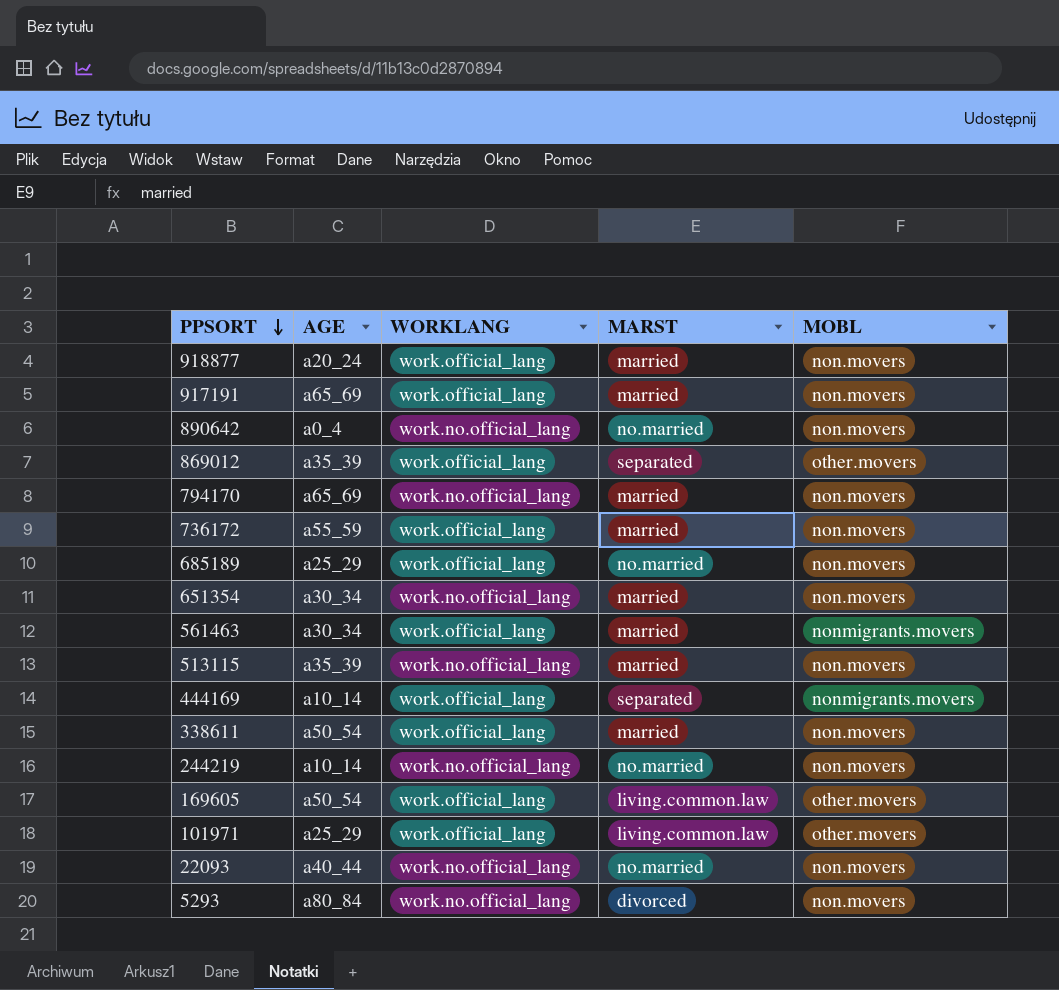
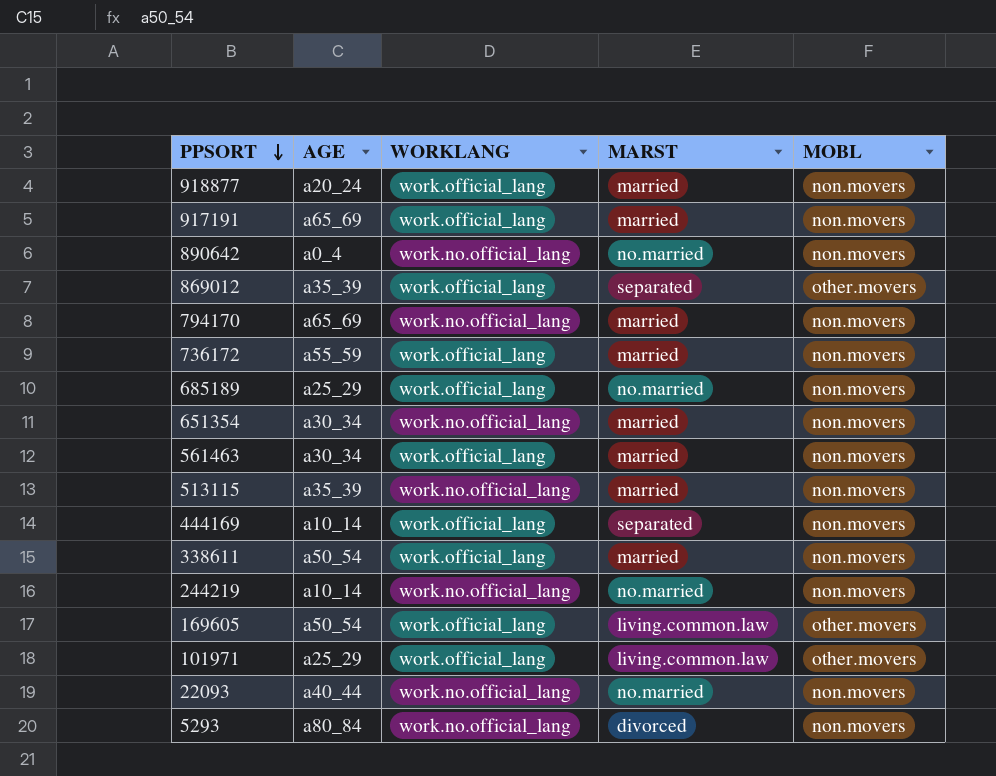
561463 | MOBL: nonmigrants.movers -> non.movers
444169 | MOBL: nonmigrants.movers -> non.movers

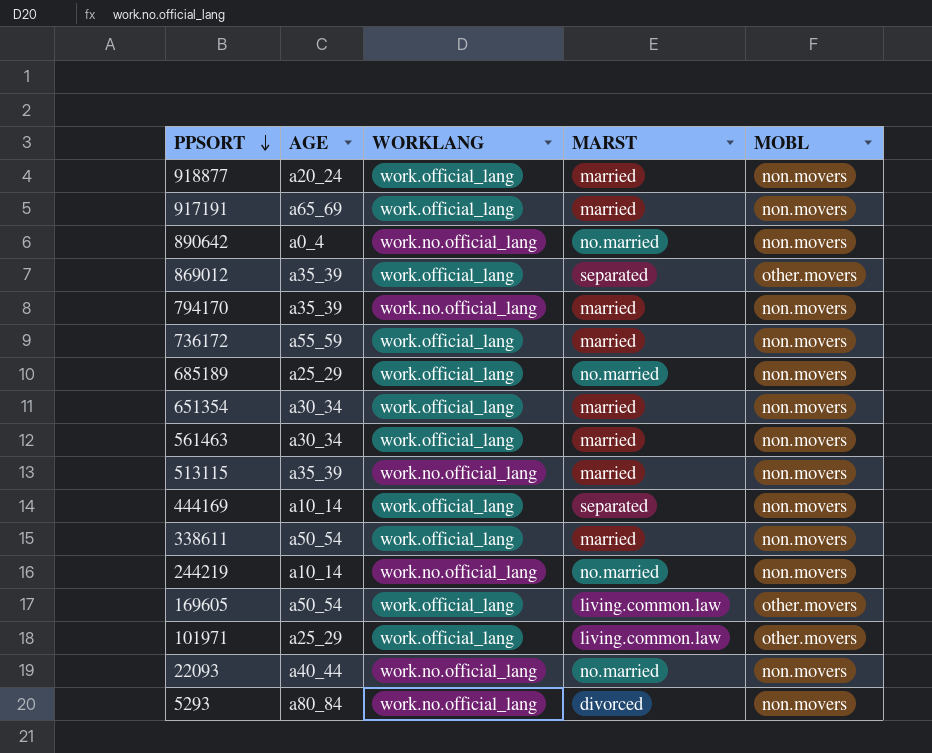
794170 | AGE: a65_69 -> a35_39
651354 | WORKLANG: work.no.official_lang -> work.official_lang

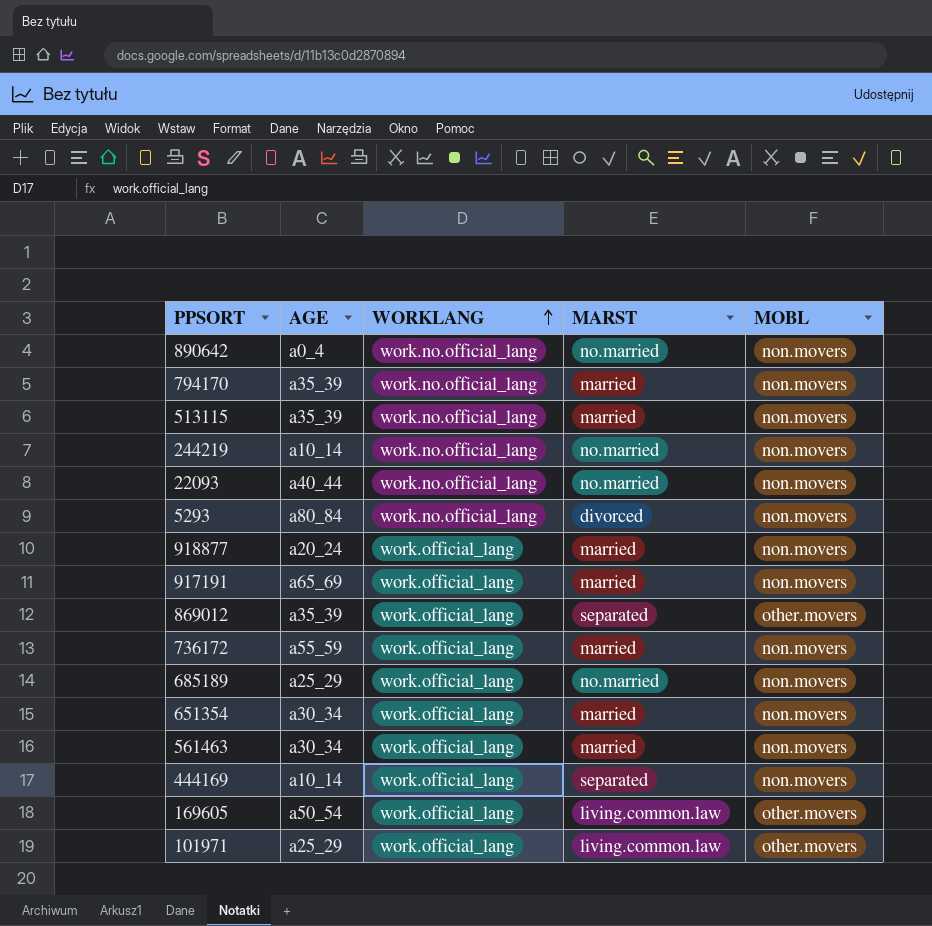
row order: PPSORT descending -> WORKLANG ascending
row 338611: a50_54 | work.official_lang | married | non.movers -> none

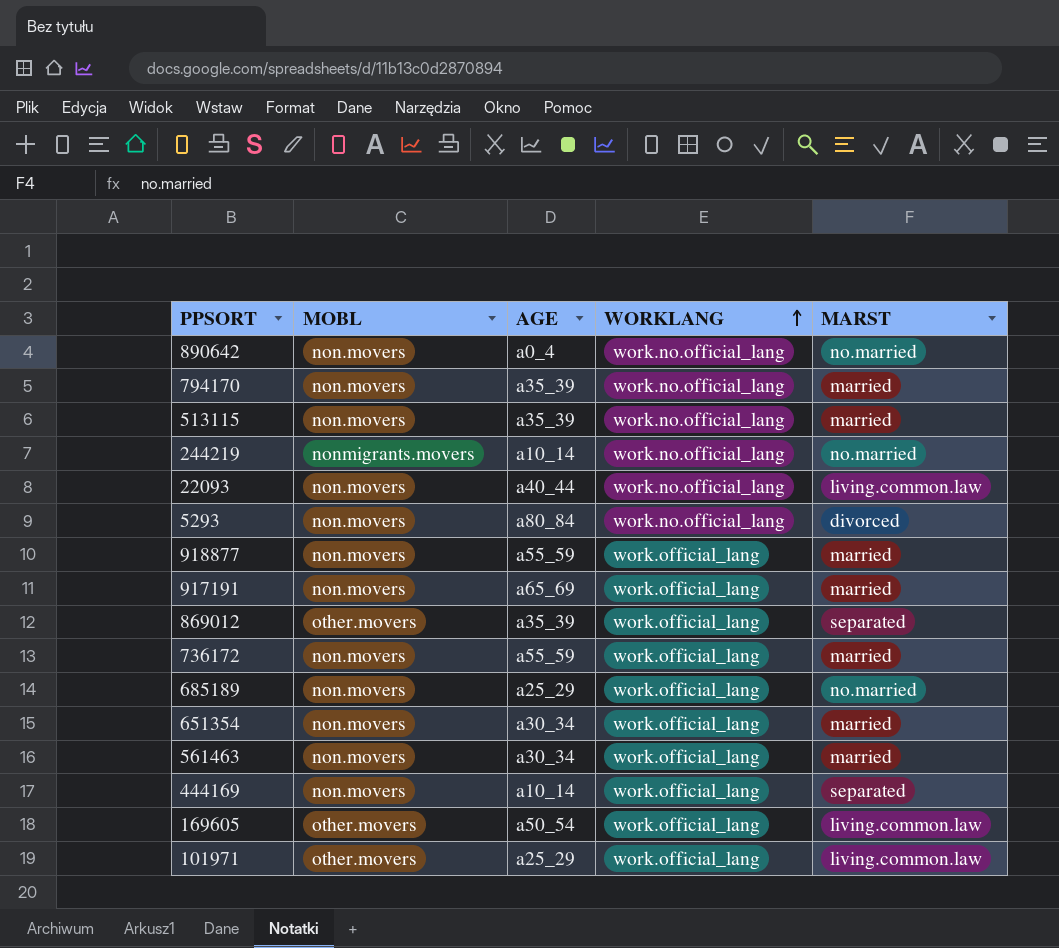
column MOBL | position: 5 -> 2
244219 | MOBL: non.movers -> nonmigrants.movers
22093 | MARST: no.married -> living.common.law
918877 | AGE: a20_24 -> a55_59

